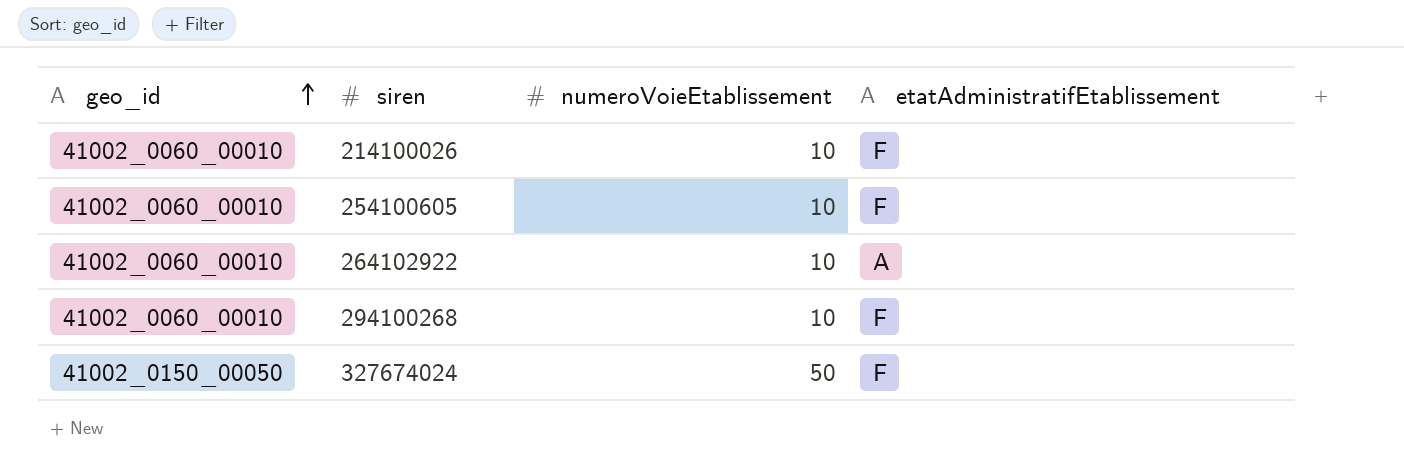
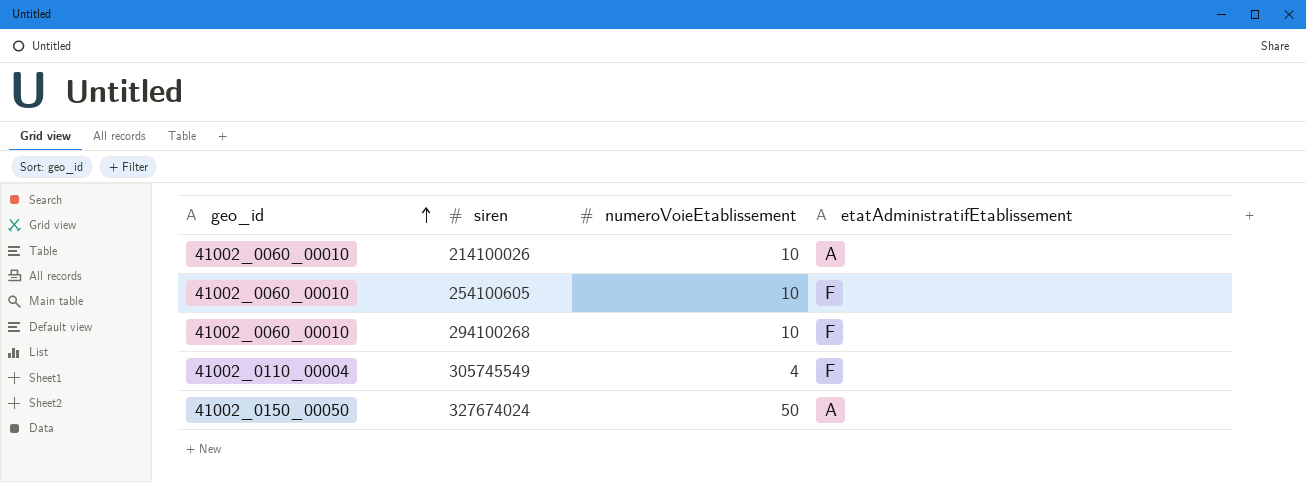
row 264102922: 41002_0060_00010 | 10 | A -> none
214100026 | etatAdministratifEtablissement: F -> A
row 305745549: none -> 41002_0110_00004 | 4 | F
327674024 | etatAdministratifEtablissement: F -> A

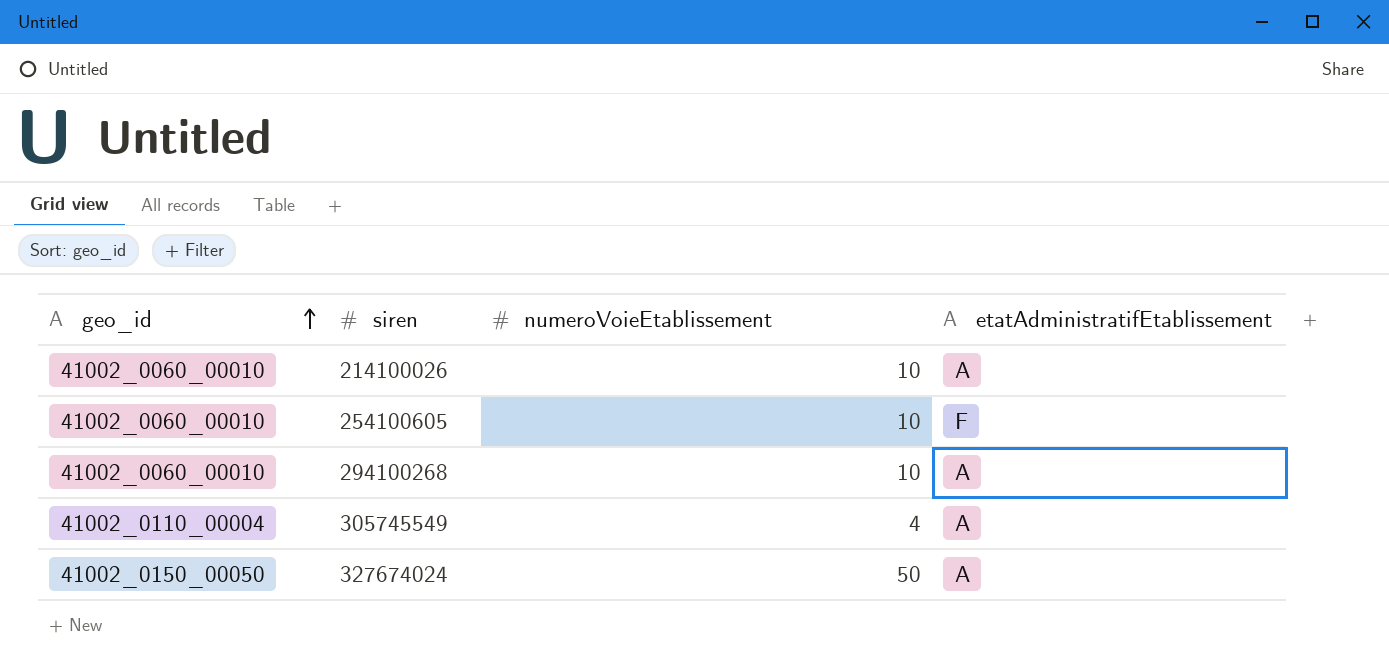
294100268 | etatAdministratifEtablissement: F -> A
305745549 | etatAdministratifEtablissement: F -> A

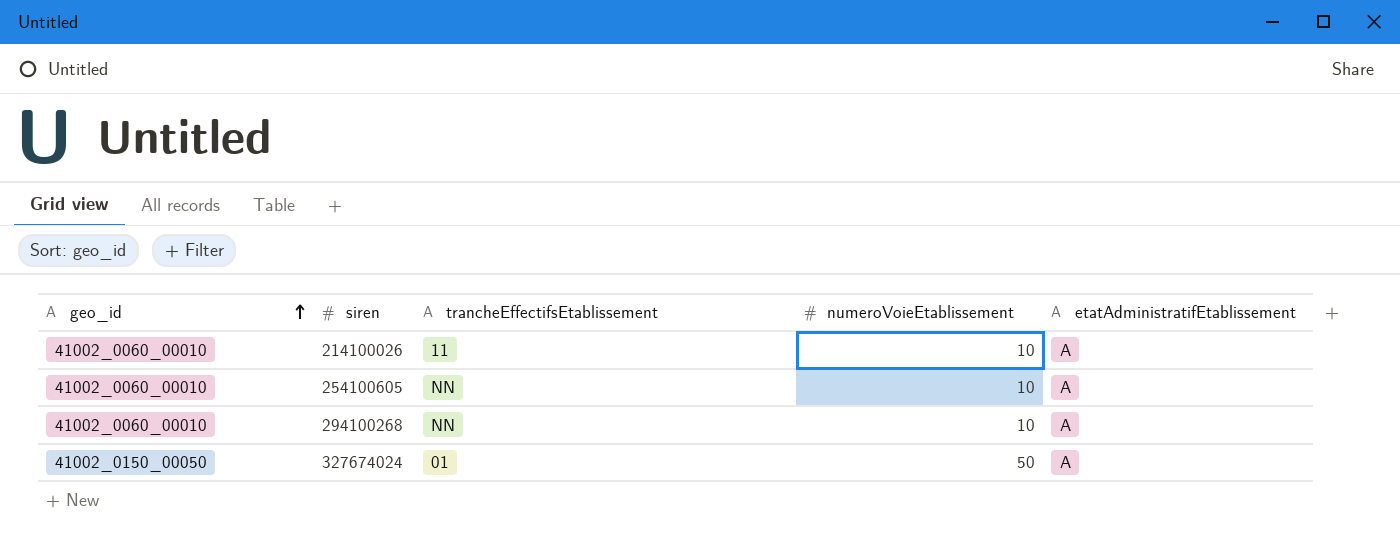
column trancheEffectifsEtablissement | position: none -> 3
row 305745549: 41002_0110_00004 | 4 | A -> none
254100605 | etatAdministratifEtablissement: F -> A

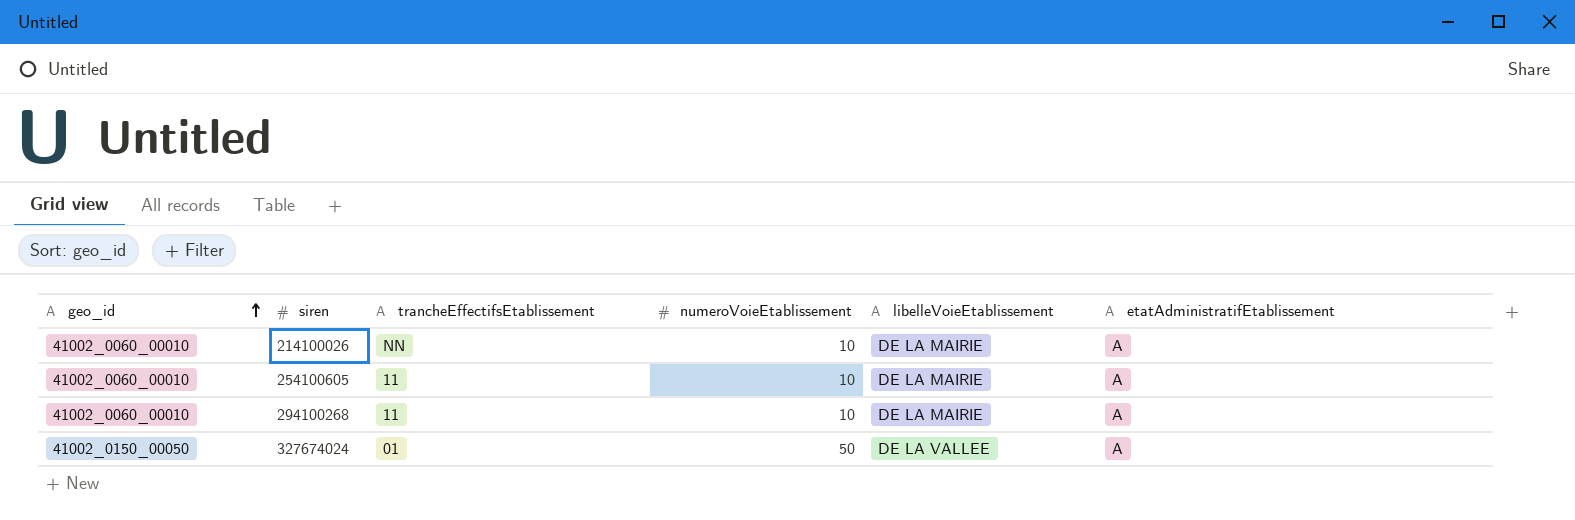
column libelleVoieEtablissement | position: none -> 5
214100026 | trancheEffectifsEtablissement: 11 -> NN
254100605 | trancheEffectifsEtablissement: NN -> 11
294100268 | trancheEffectifsEtablissement: NN -> 11

